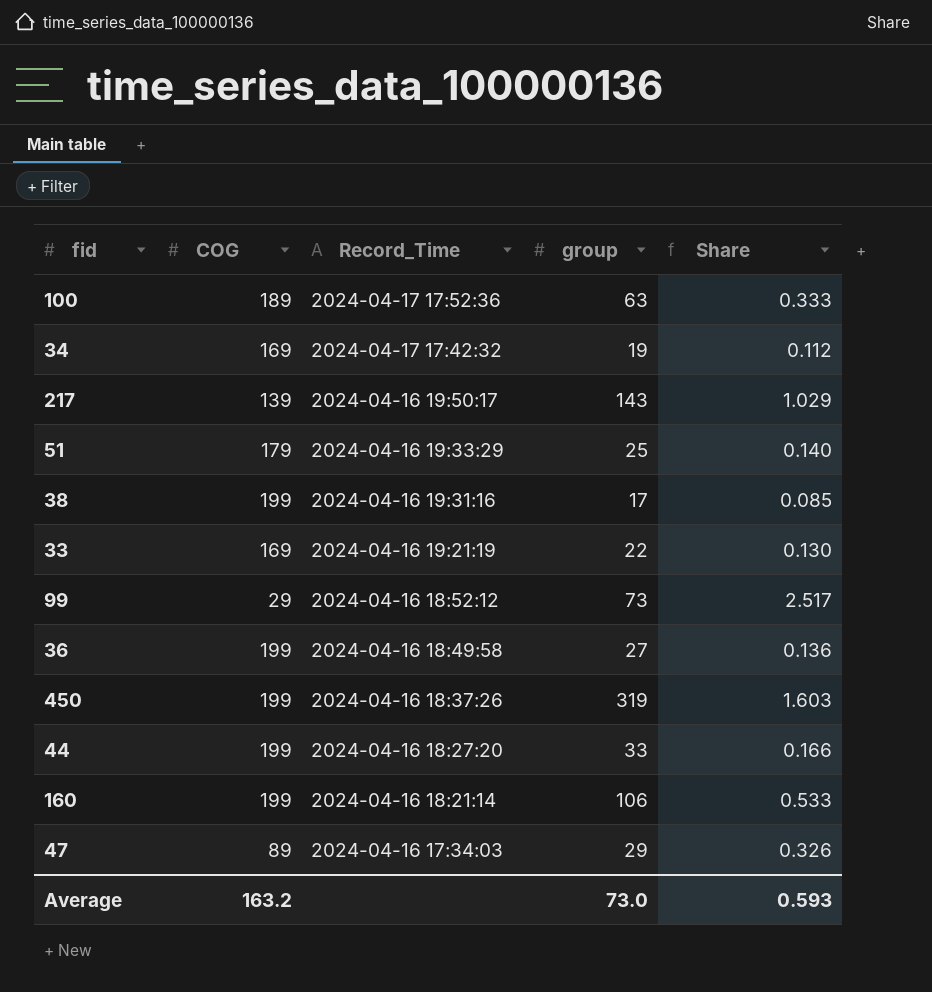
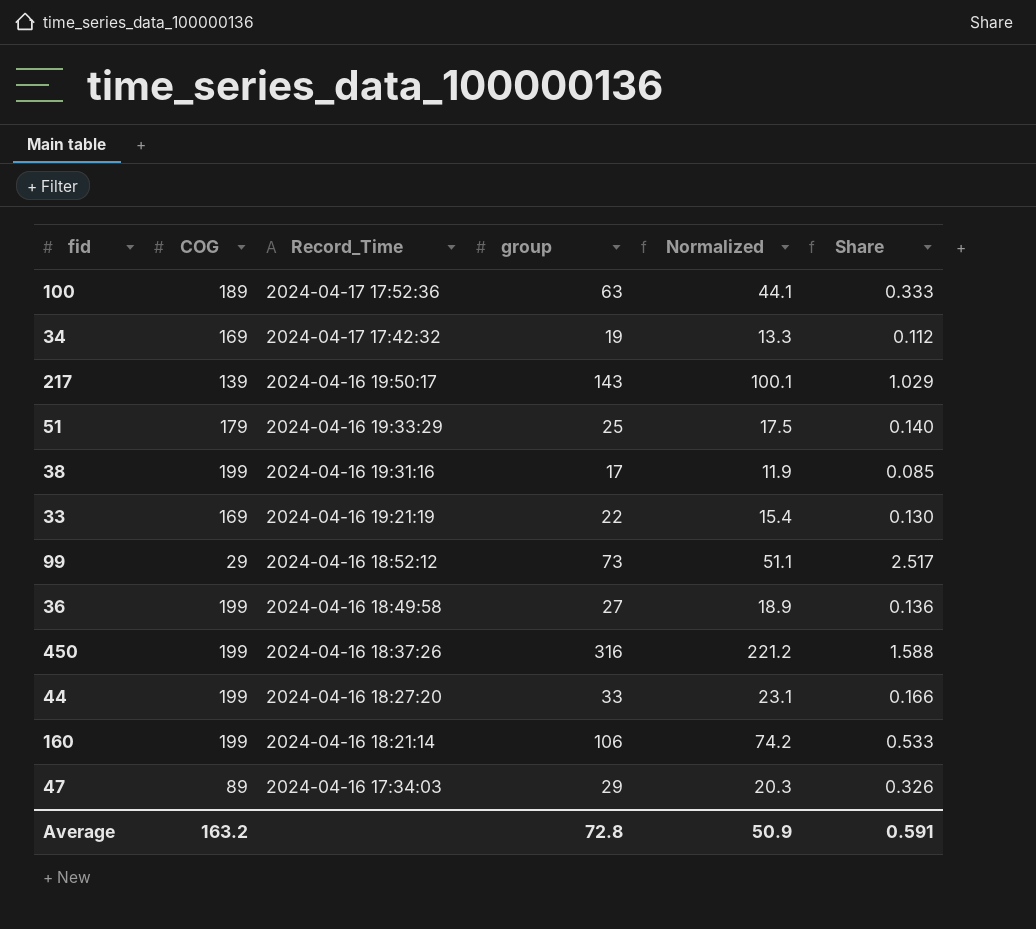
column Normalized | formula: none -> [group] * 0.7
450 | group: 319 -> 316
450 | Share: 1.603 -> 1.588
Average | group: 73.0 -> 72.8
Average | Share: 0.593 -> 0.591

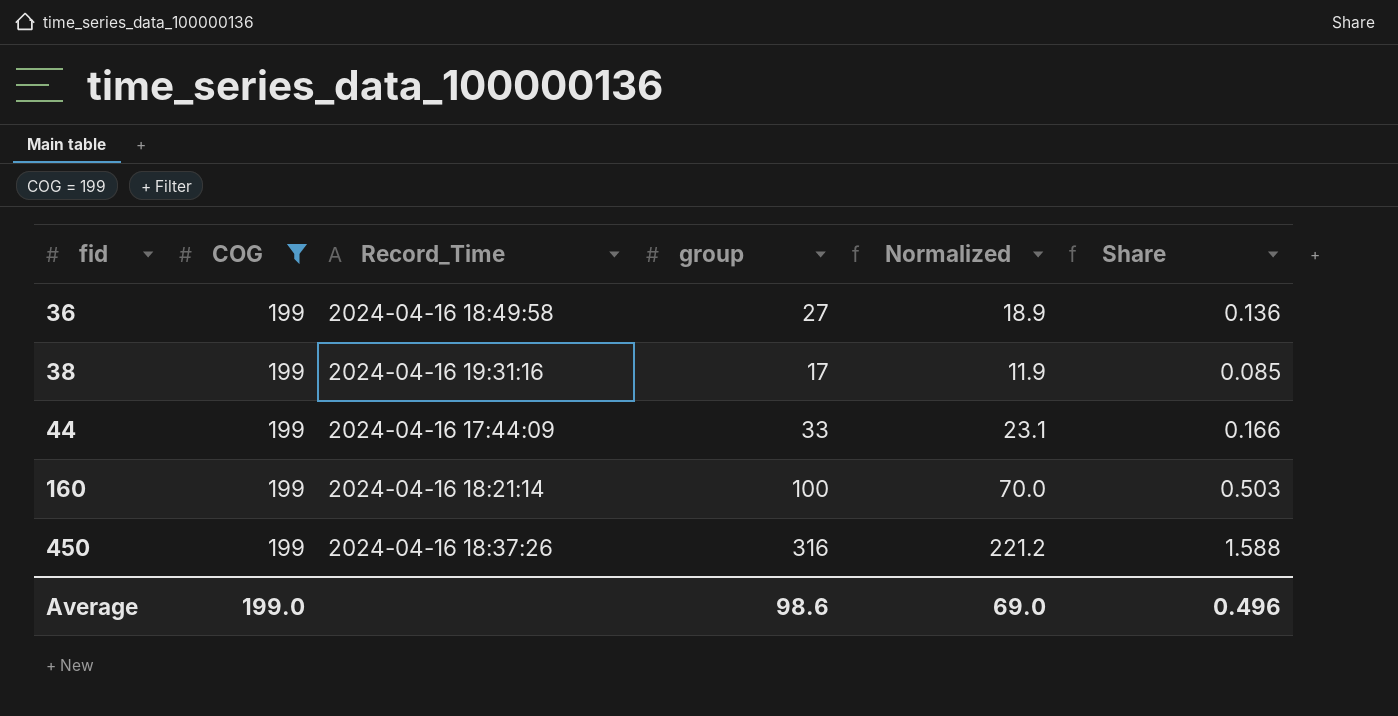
filter: none -> COG = 199
row order: Record_Time descending -> fid ascending
44 | Record_Time: 2024-04-16 18:27:20 -> 2024-04-16 17:44:09
160 | group: 106 -> 100
160 | Normalized: 74.2 -> 70.0
160 | Share: 0.533 -> 0.503
Average | COG: 163.2 -> 199.0
Average | group: 72.8 -> 98.6
Average | Normalized: 50.9 -> 69.0
Average | Share: 0.591 -> 0.496

